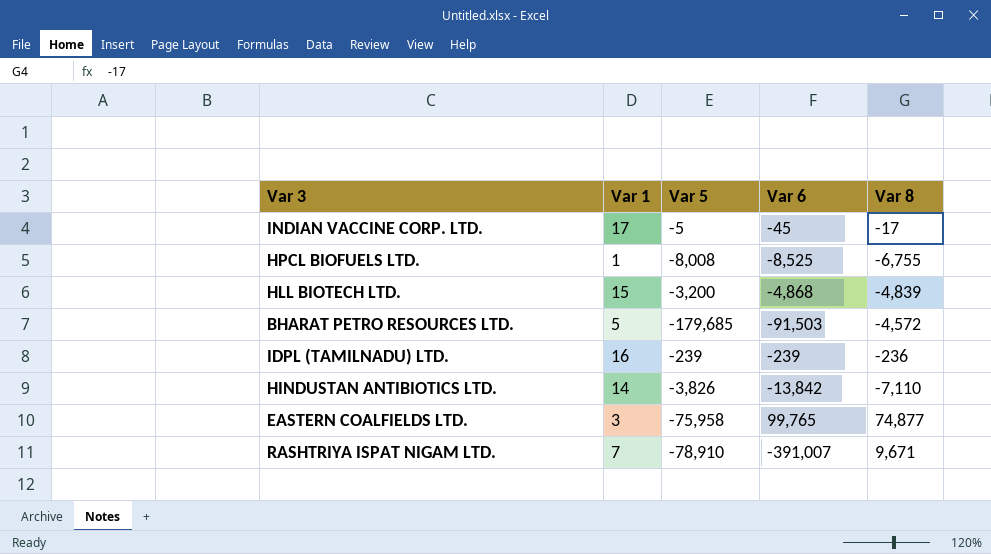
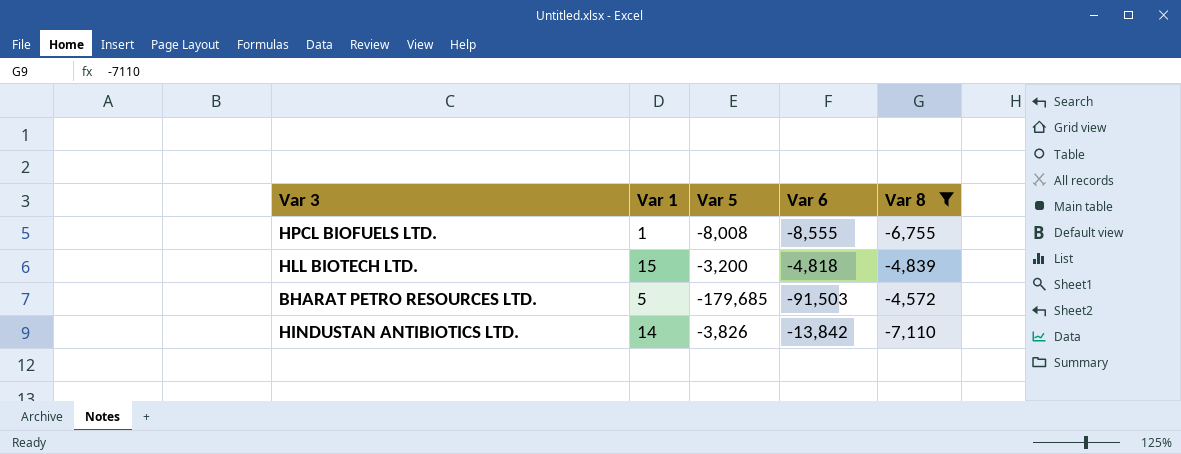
filter: none -> Var 8 <= -4,572
HPCL BIOFUELS LTD. | Var 6: -8,525 -> -8,555
HLL BIOTECH LTD. | Var 6: -4,868 -> -4,818

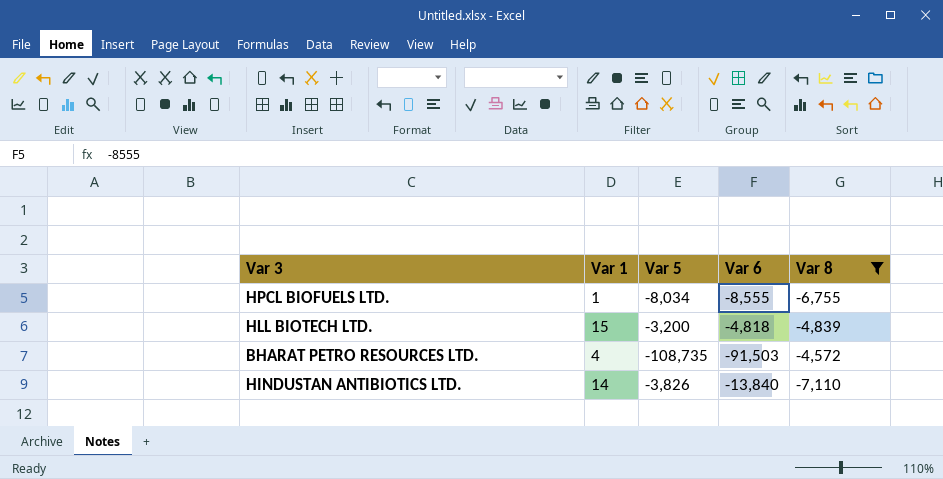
HPCL BIOFUELS LTD. | Var 5: -8,008 -> -8,034
BHARAT PETRO RESOURCES LTD. | Var 1: 5 -> 4
BHARAT PETRO RESOURCES LTD. | Var 5: -179,685 -> -108,735
HINDUSTAN ANTIBIOTICS LTD. | Var 6: -13,842 -> -13,840

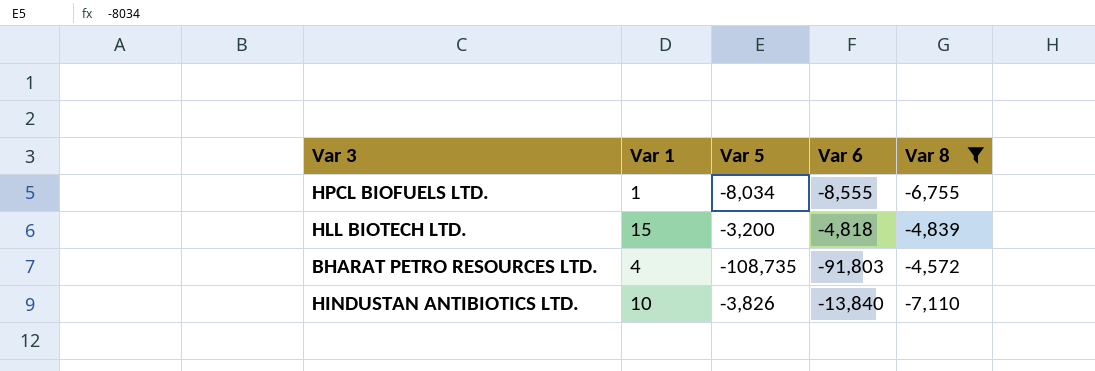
BHARAT PETRO RESOURCES LTD. | Var 6: -91,503 -> -91,803
HINDUSTAN ANTIBIOTICS LTD. | Var 1: 14 -> 10

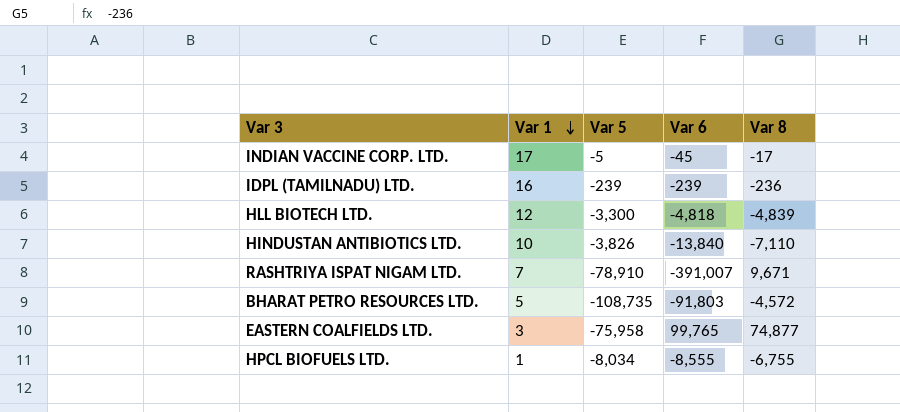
filter: Var 8 <= -4,572 -> none
row order: none -> Var 1 descending
HLL BIOTECH LTD. | Var 1: 15 -> 12
HLL BIOTECH LTD. | Var 5: -3,200 -> -3,300
BHARAT PETRO RESOURCES LTD. | Var 1: 4 -> 5

